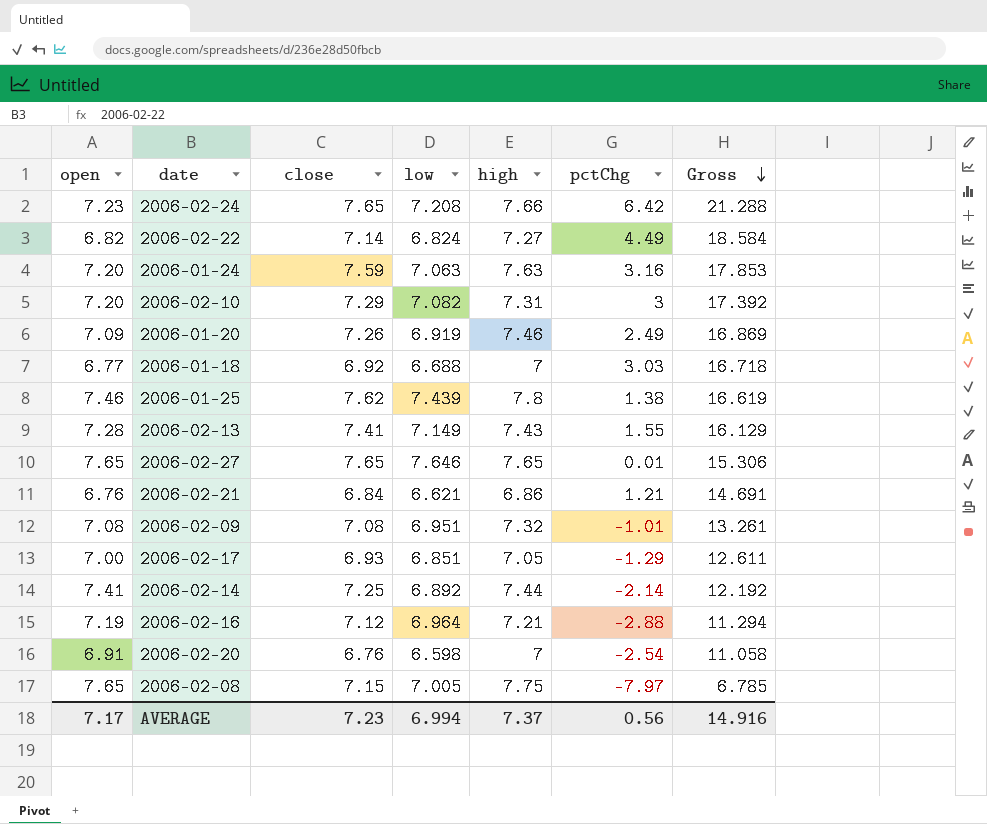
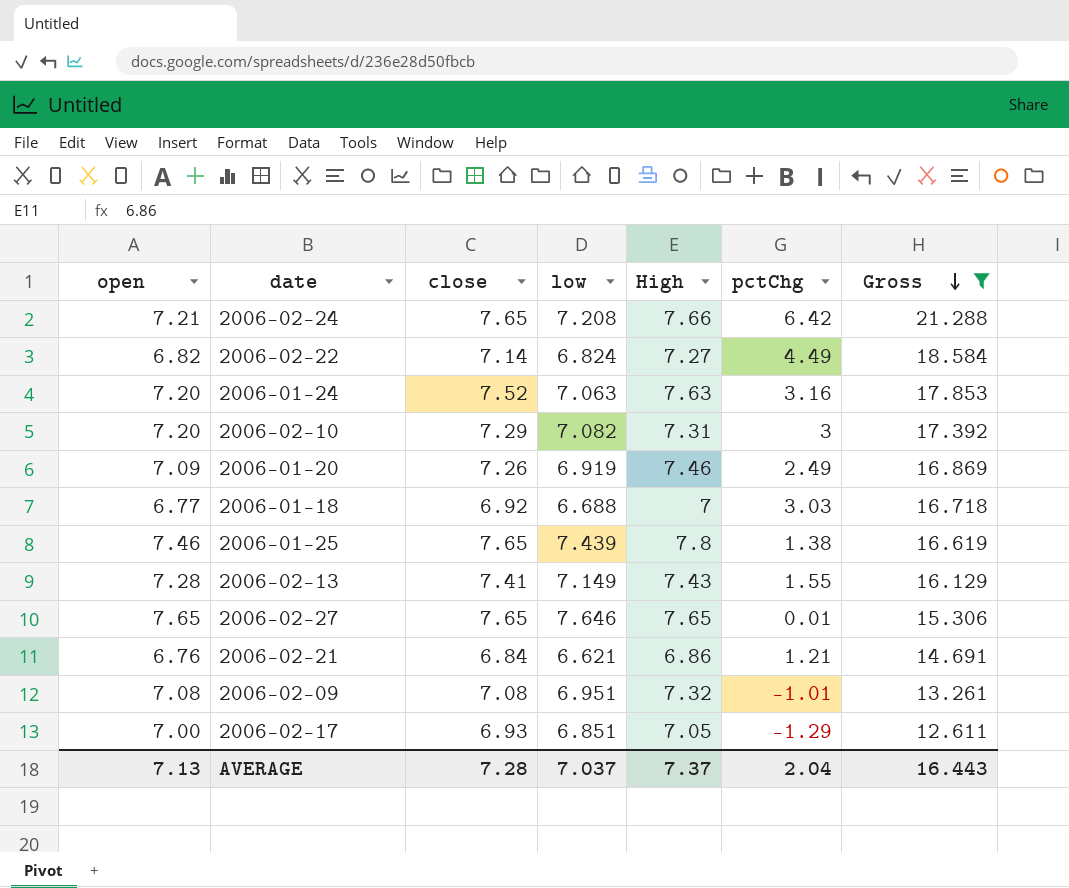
filter: none -> Gross >= 12.611
column name: high -> High
2006-02-24 | open: 7.23 -> 7.21
2006-01-24 | close: 7.59 -> 7.52
2006-01-25 | close: 7.62 -> 7.65
AVERAGE | open: 7.17 -> 7.13
AVERAGE | close: 7.23 -> 7.28
AVERAGE | low: 6.994 -> 7.037
AVERAGE | pctChg: 0.56 -> 2.04
AVERAGE | Gross: 14.916 -> 16.443

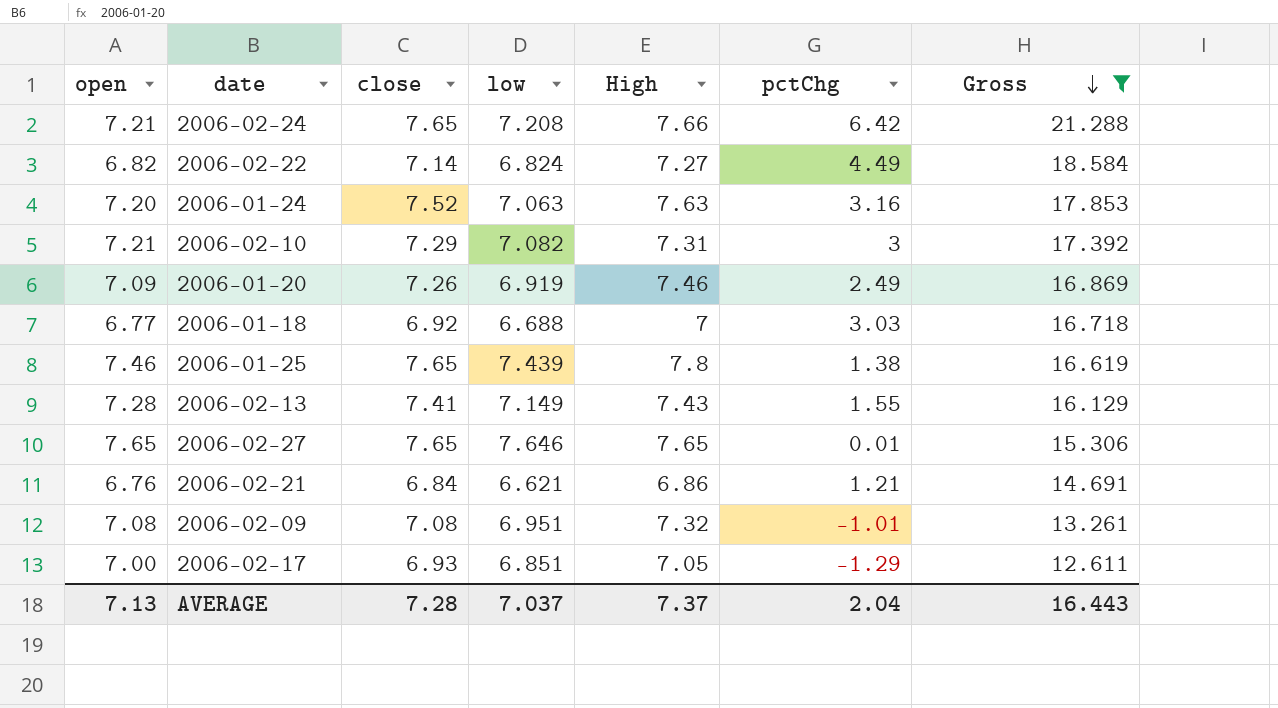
2006-02-10 | open: 7.20 -> 7.21

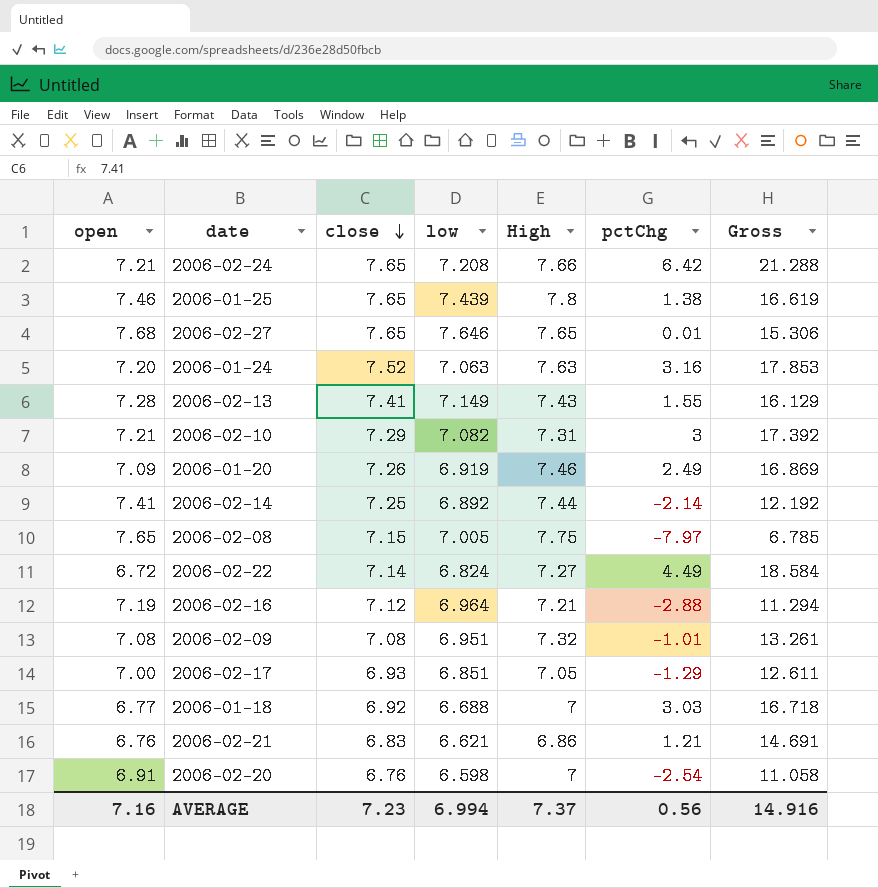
filter: Gross >= 12.611 -> none
row order: Gross descending -> close descending
2006-02-27 | open: 7.65 -> 7.68
2006-02-22 | open: 6.82 -> 6.72
2006-02-21 | close: 6.84 -> 6.83
AVERAGE | open: 7.13 -> 7.16
AVERAGE | close: 7.28 -> 7.23
AVERAGE | low: 7.037 -> 6.994
AVERAGE | pctChg: 2.04 -> 0.56
AVERAGE | Gross: 16.443 -> 14.916

